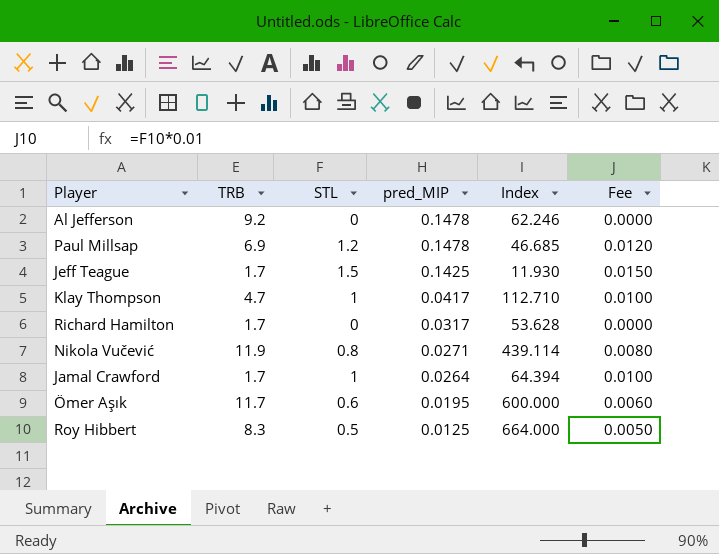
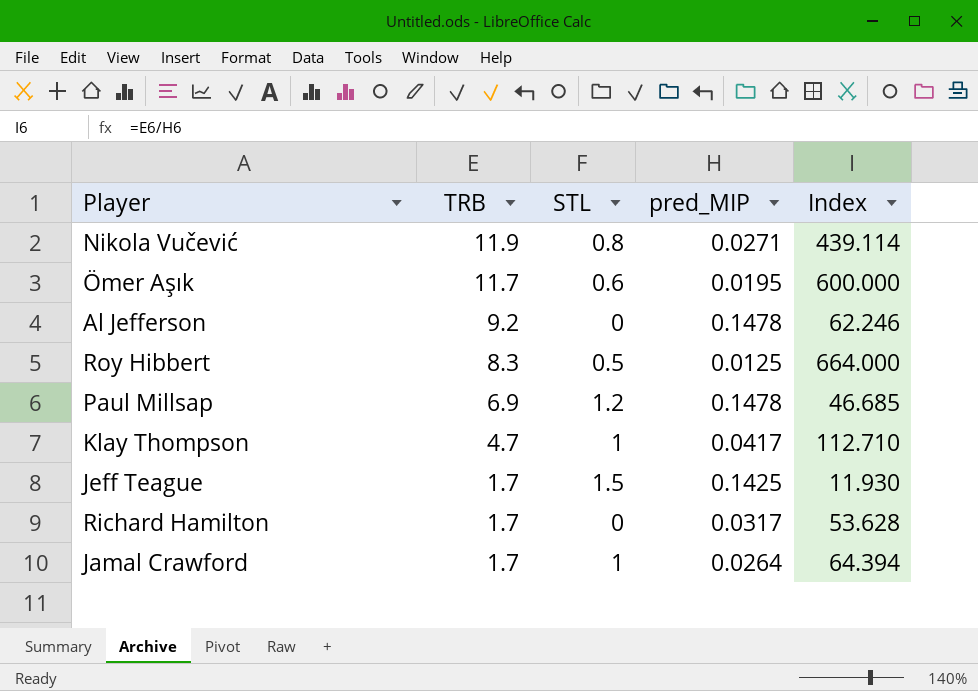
row order: pred_MIP descending -> TRB descending
column Fee | formula: [STL] * 0.01 -> none

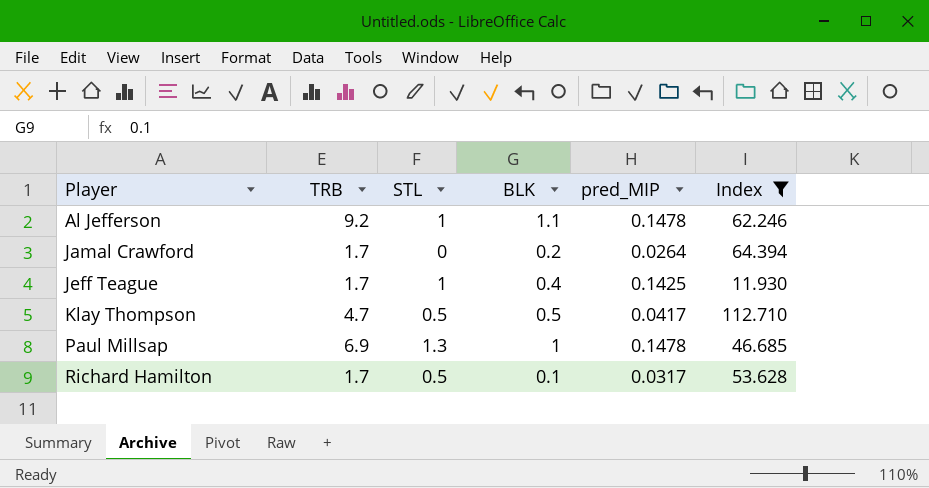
filter: none -> Index <= 112.710
row order: TRB descending -> Player ascending
column BLK | position: none -> 4
Al Jefferson | STL: 0 -> 1
Jamal Crawford | STL: 1 -> 0
Jeff Teague | STL: 1.5 -> 1
Klay Thompson | STL: 1 -> 0.5
Paul Millsap | STL: 1.2 -> 1.3
Richard Hamilton | STL: 0 -> 0.5

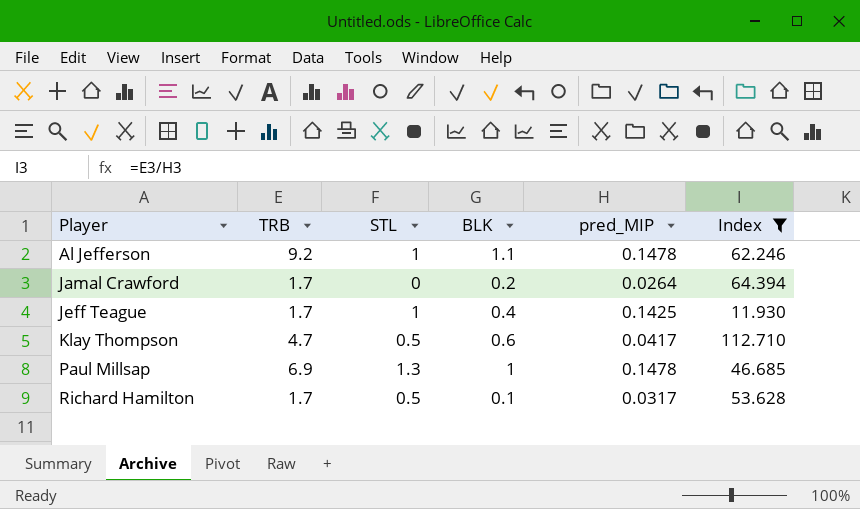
Klay Thompson | BLK: 0.5 -> 0.6

